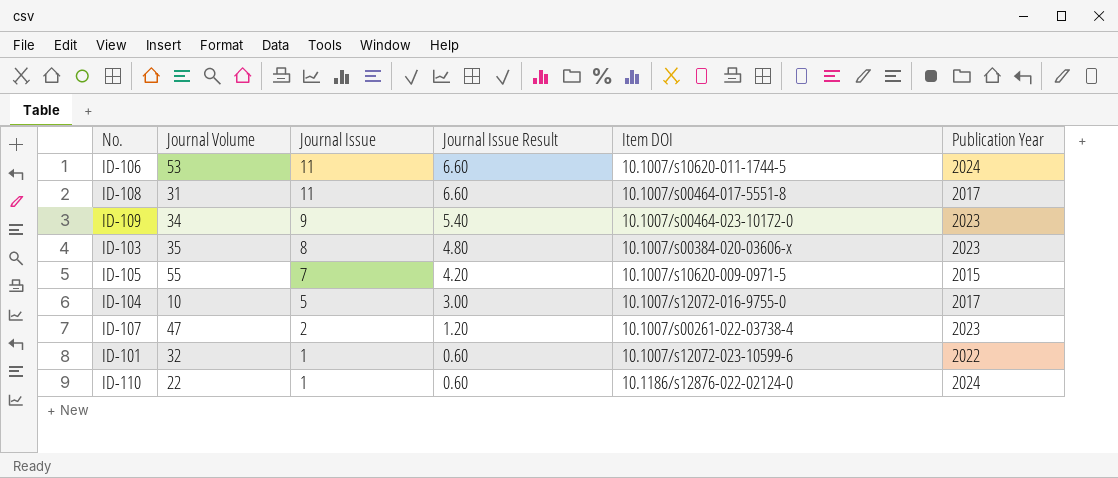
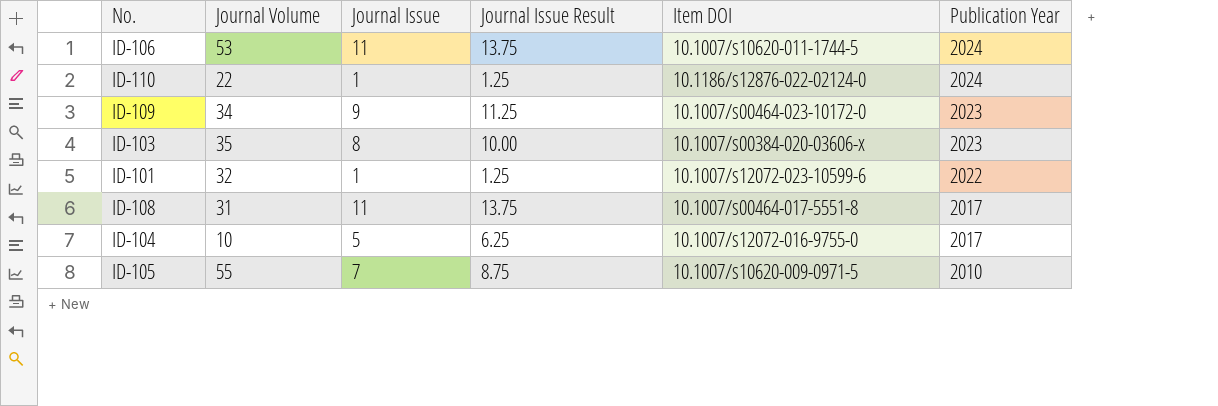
row order: Journal Issue descending -> Publication Year descending
column Journal Issue Result | formula: [Journal Issue] * 0.6 -> [Journal Issue] * 1.25
row ID-107: 47 | 2 | 1.20 | 10.1007/s00261-022-03738-4 | 2023 -> none
ID-105 | Publication Year: 2015 -> 2010

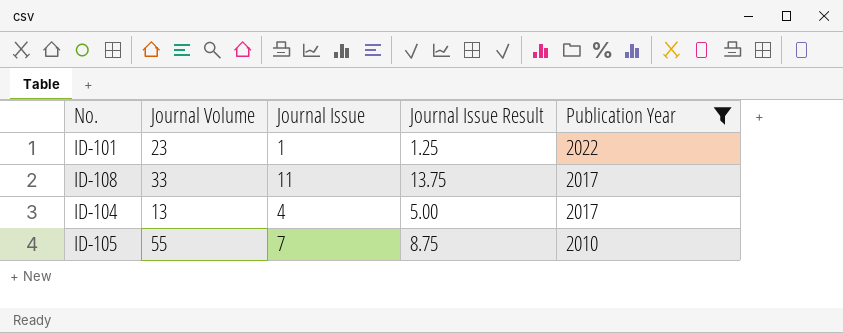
filter: none -> Publication Year <= 2022
column Item DOI | position: 5 -> none
ID-101 | Journal Volume: 32 -> 23
ID-108 | Journal Volume: 31 -> 33
ID-104 | Journal Volume: 10 -> 13
ID-104 | Journal Issue: 5 -> 4
ID-104 | Journal Issue Result: 6.25 -> 5.00

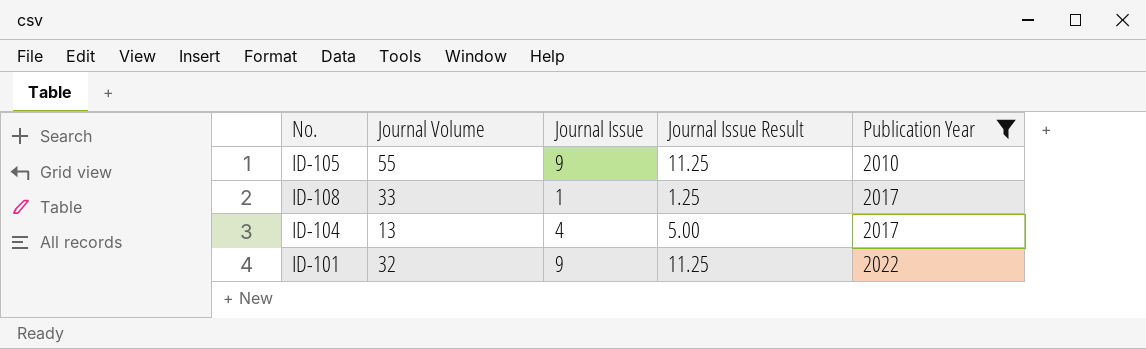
row order: Publication Year descending -> Publication Year ascending
ID-105 | Journal Issue: 7 -> 9
ID-105 | Journal Issue Result: 8.75 -> 11.25
ID-108 | Journal Issue: 11 -> 1
ID-108 | Journal Issue Result: 13.75 -> 1.25
ID-101 | Journal Volume: 23 -> 32
ID-101 | Journal Issue: 1 -> 9
ID-101 | Journal Issue Result: 1.25 -> 11.25

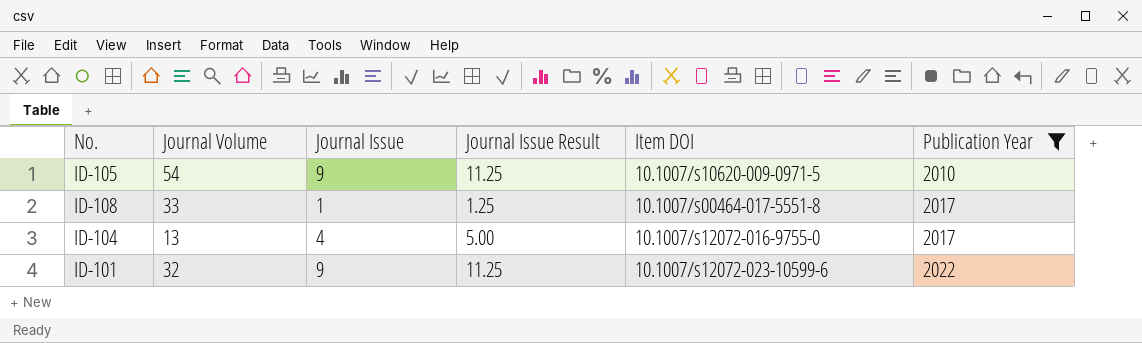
column Item DOI | position: none -> 5
ID-105 | Journal Volume: 55 -> 54

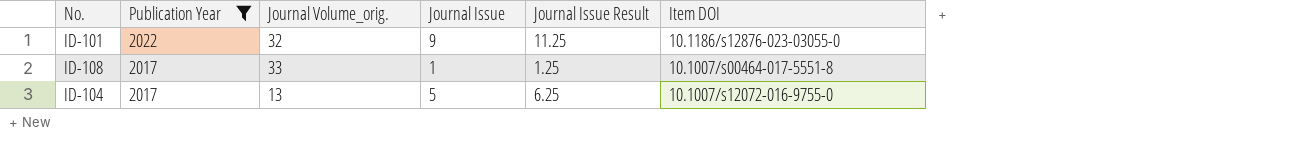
row order: Publication Year ascending -> Publication Year descending
column Publication Year | position: 6 -> 2
column name: Journal Volume -> Journal Volume_orig.
row ID-105: 54 | 9 | 11.25 | 10.1007/s10620-009-0971-5 | 2010 -> none
ID-101 | Item DOI: 10.1007/s12072-023-10599-6 -> 10.1186/s12876-023-03055-0
ID-104 | Journal Issue: 4 -> 5
ID-104 | Journal Issue Result: 5.00 -> 6.25

